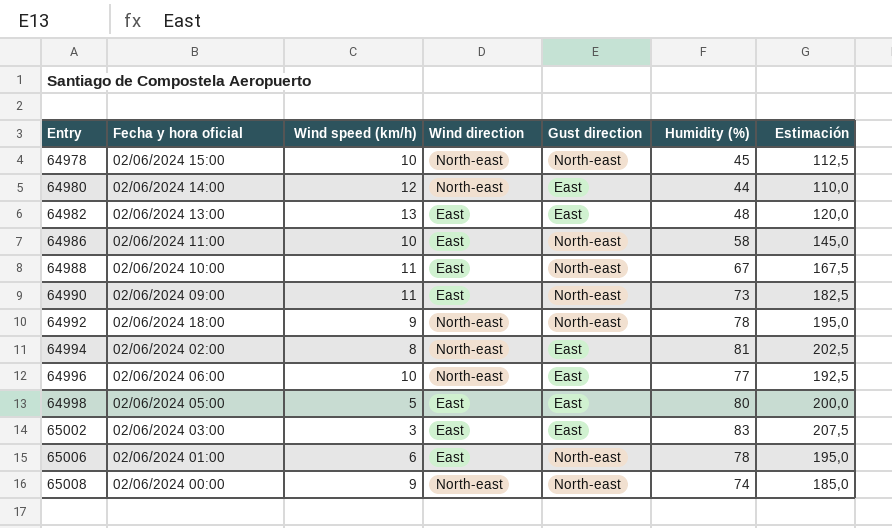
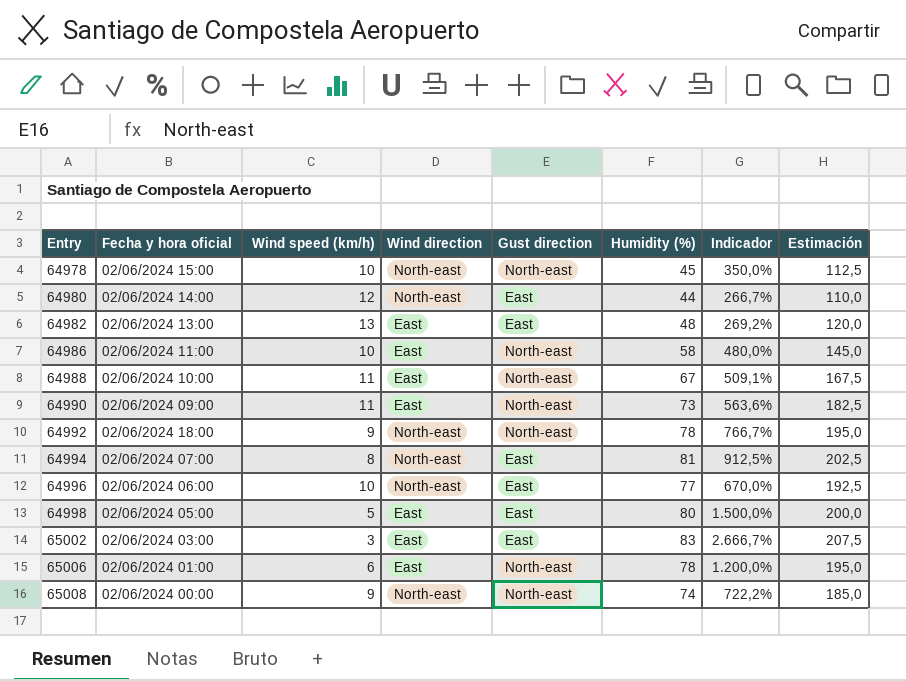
column Indicador | formula: none -> ([Humidity (%)] - [Wind speed (km/h)]) / [Wind speed (km/h)]
64994 | Fecha y hora oficial: 02/06/2024 02:00 -> 02/06/2024 07:00

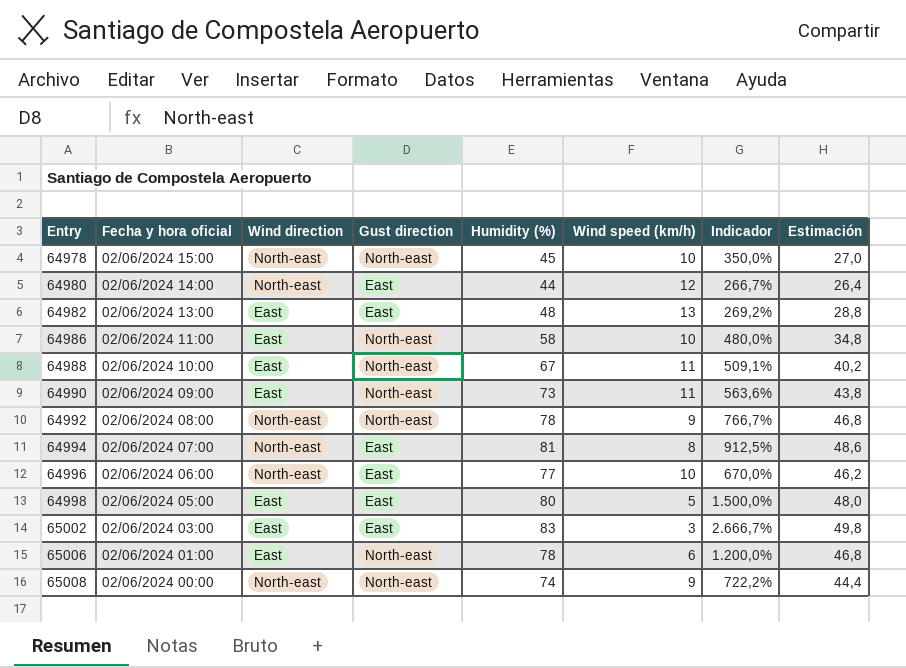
column Wind speed (km/h) | position: 3 -> 6
column Estimación | formula: [Humidity (%)] * 2,5 -> [Humidity (%)] * 0,6
64992 | Fecha y hora oficial: 02/06/2024 18:00 -> 02/06/2024 08:00

